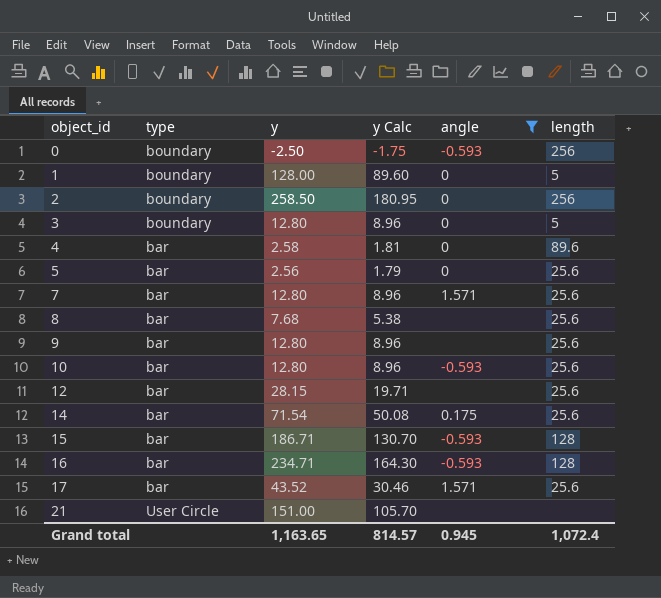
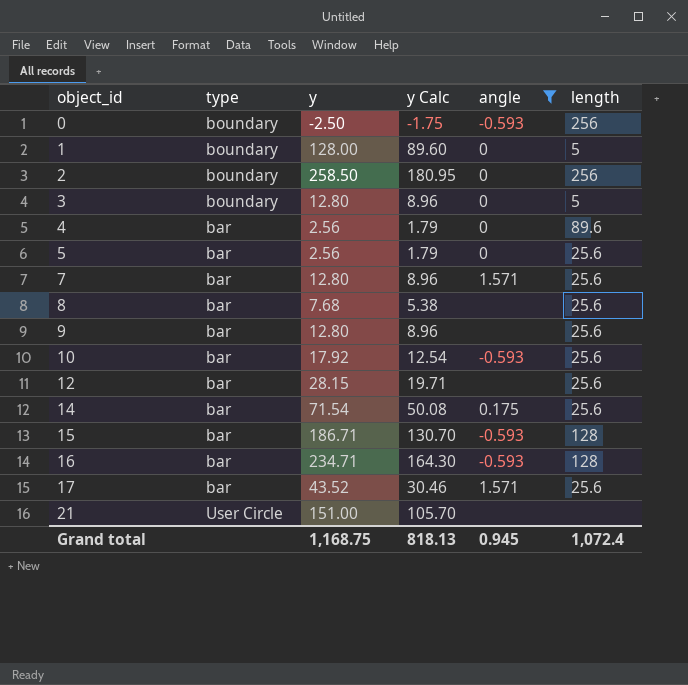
4 | y: 2.58 -> 2.56
4 | y Calc: 1.81 -> 1.79
10 | y: 12.80 -> 17.92
10 | y Calc: 8.96 -> 12.54
Grand total | y: 1,163.65 -> 1,168.75
Grand total | y Calc: 814.57 -> 818.13

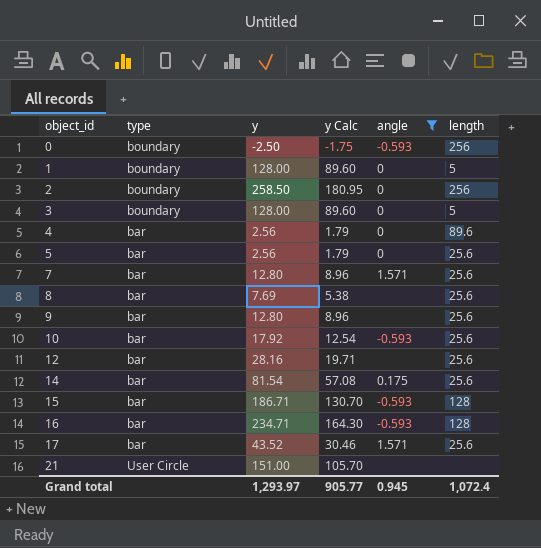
3 | y: 12.80 -> 128.00
3 | y Calc: 8.96 -> 89.60
8 | y: 7.68 -> 7.69
12 | y: 28.15 -> 28.16
14 | y: 71.54 -> 81.54
14 | y Calc: 50.08 -> 57.08
Grand total | y: 1,168.75 -> 1,293.97
Grand total | y Calc: 818.13 -> 905.77

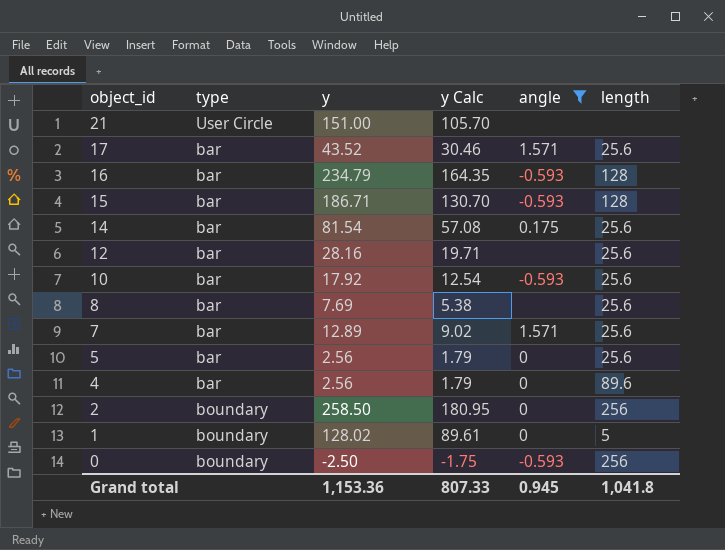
row order: object_id ascending -> object_id descending
row 3: boundary | 128.00 | 89.60 | 0 | 5 -> none
row 9: bar | 12.80 | 8.96 | none | 25.6 -> none
16 | y: 234.71 -> 234.79
16 | y Calc: 164.30 -> 164.35
7 | y: 12.80 -> 12.89
7 | y Calc: 8.96 -> 9.02
1 | y: 128.00 -> 128.02
1 | y Calc: 89.60 -> 89.61
Grand total | y: 1,293.97 -> 1,153.36
Grand total | y Calc: 905.77 -> 807.33
Grand total | length: 1,072.4 -> 1,041.8

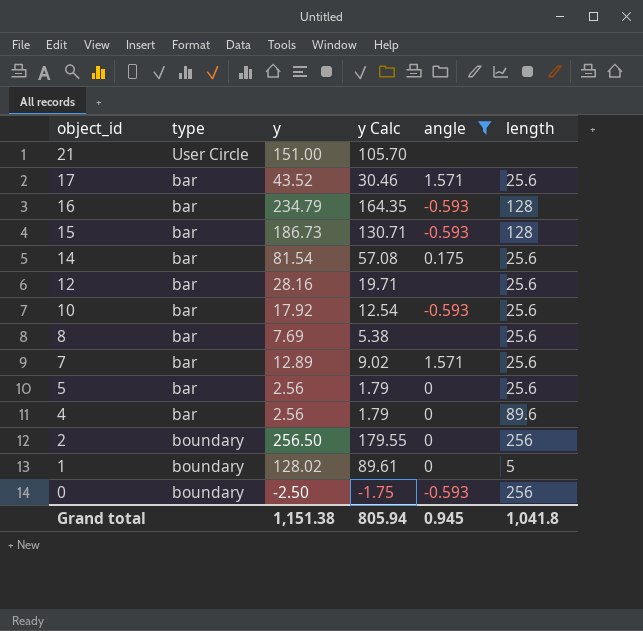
15 | y: 186.71 -> 186.73
15 | y Calc: 130.70 -> 130.71
2 | y: 258.50 -> 256.50
2 | y Calc: 180.95 -> 179.55
Grand total | y: 1,153.36 -> 1,151.38
Grand total | y Calc: 807.33 -> 805.94

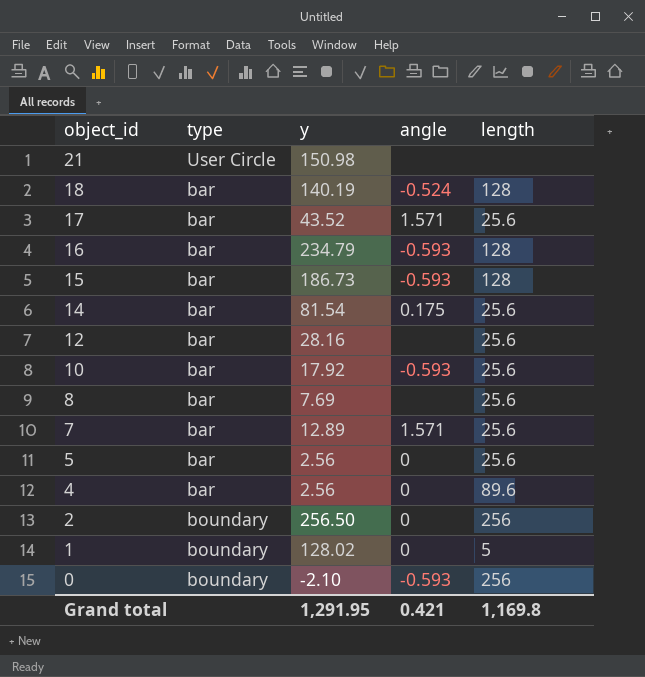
filter: angle != -0.524 -> none
column y Calc | formula: [y] * 0.7 -> none
21 | y: 151.00 -> 150.98
0 | y: -2.50 -> -2.10
Grand total | y: 1,151.38 -> 1,291.95
Grand total | angle: 0.945 -> 0.421
Grand total | length: 1,041.8 -> 1,169.8

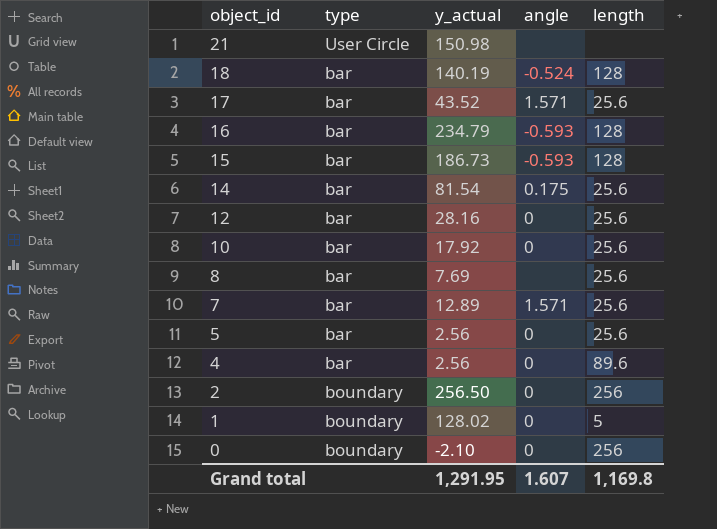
column name: y -> y_actual
12 | angle: none -> 0
10 | angle: -0.593 -> 0
0 | angle: -0.593 -> 0
Grand total | angle: 0.421 -> 1.607

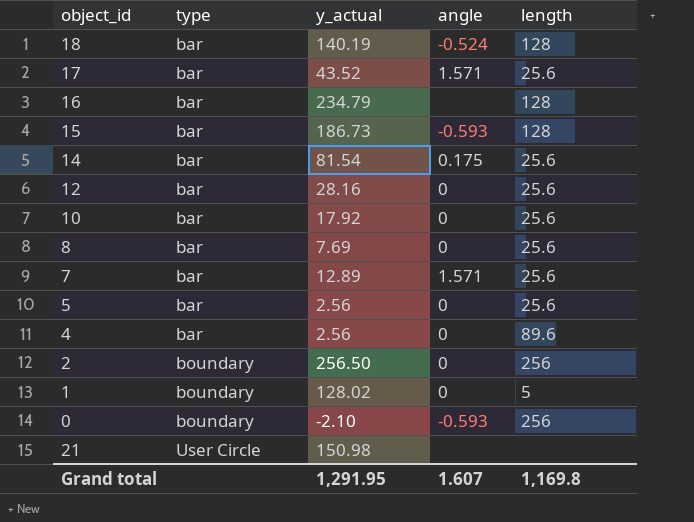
row order: object_id descending -> type ascending
16 | angle: -0.593 -> none
8 | angle: none -> 0
0 | angle: 0 -> -0.593

